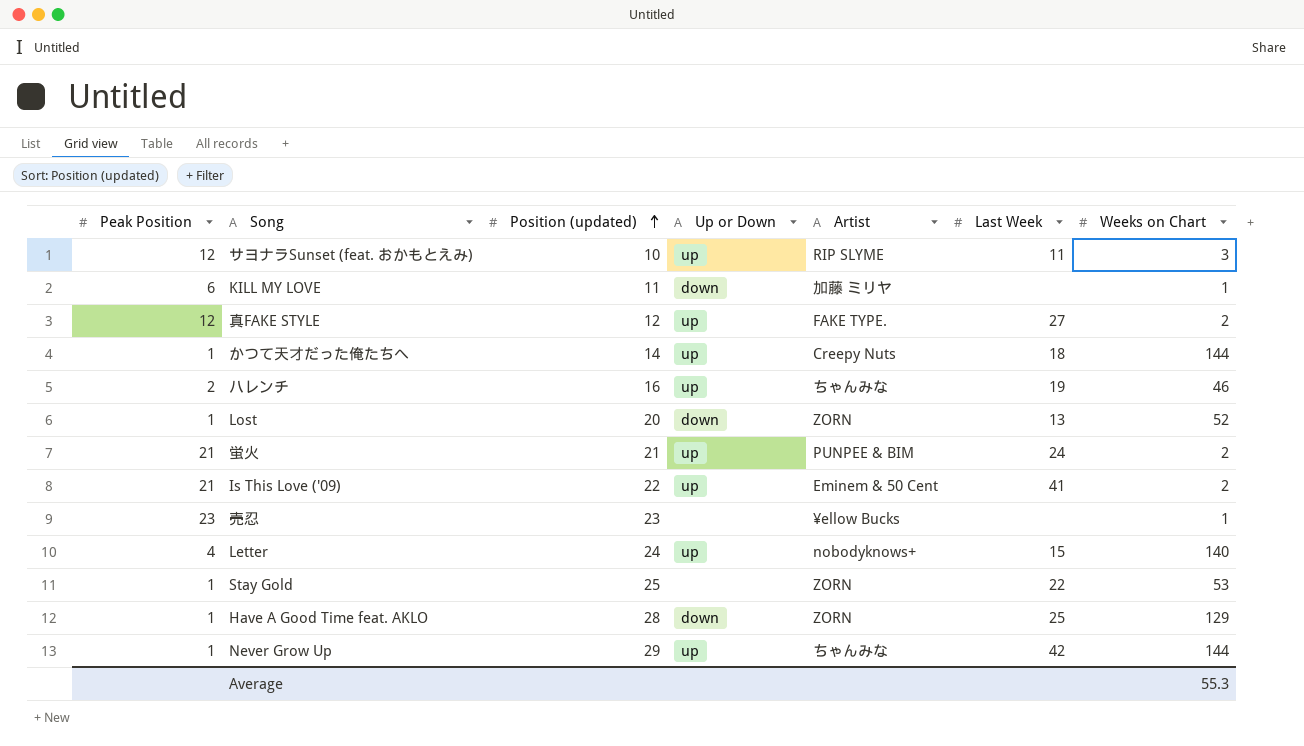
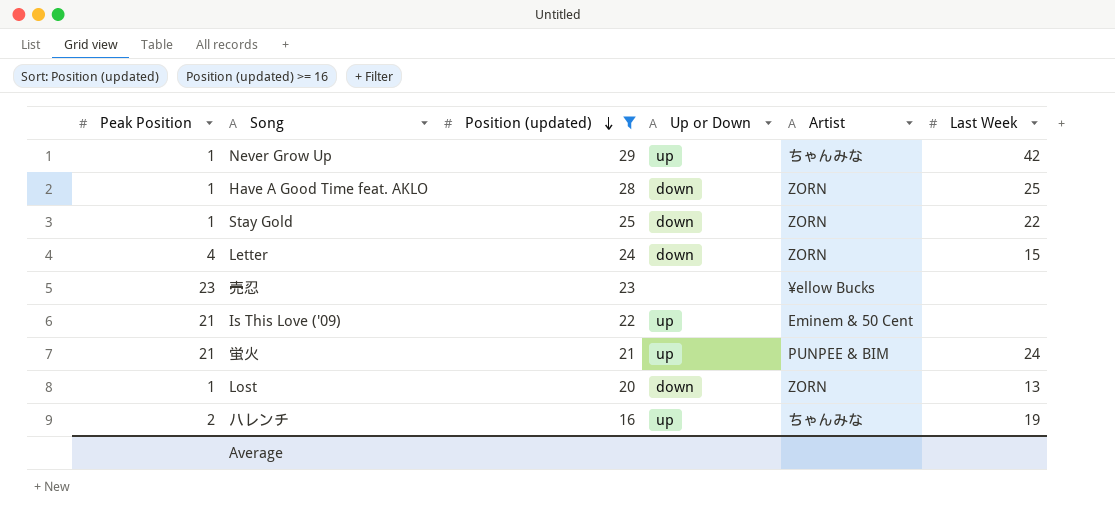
filter: none -> Position (updated) >= 16
row order: Position (updated) ascending -> Position (updated) descending
column Weeks on Chart | position: 7 -> none
Stay Gold | Up or Down: none -> down
Letter | Up or Down: up -> down
Letter | Artist: nobodyknows+ -> ZORN
Is This Love ('09) | Last Week: 41 -> none

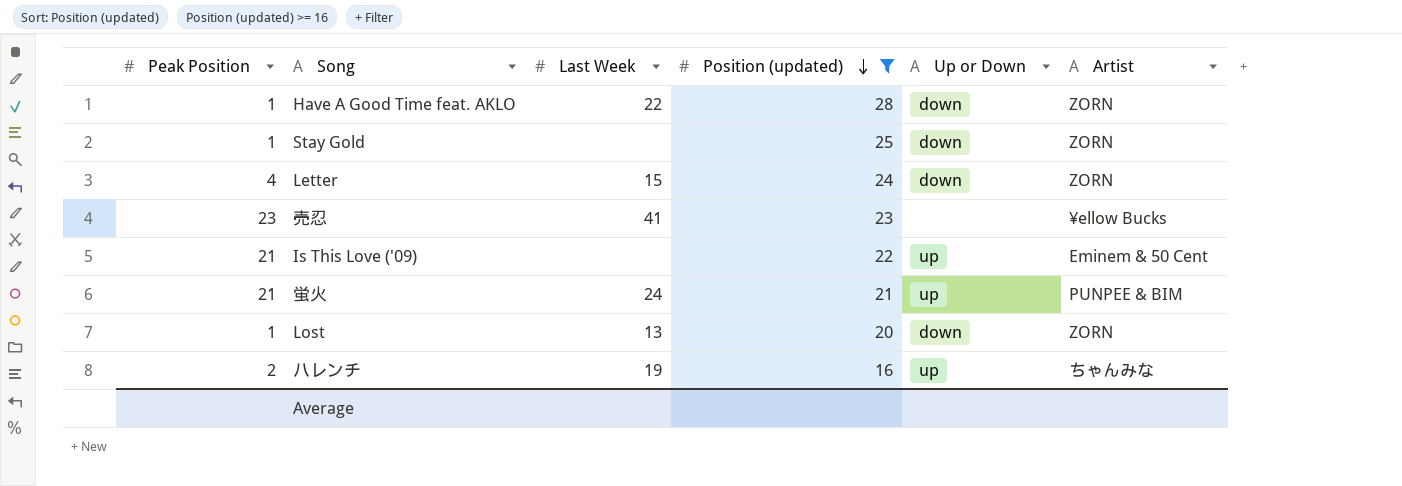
column Last Week | position: 6 -> 3
row Never Grow Up: 1 | 29 | up | ちゃんみな | 42 -> none
Have A Good Time feat. AKLO | Last Week: 25 -> 22
Stay Gold | Last Week: 22 -> none
売忍 | Last Week: none -> 41

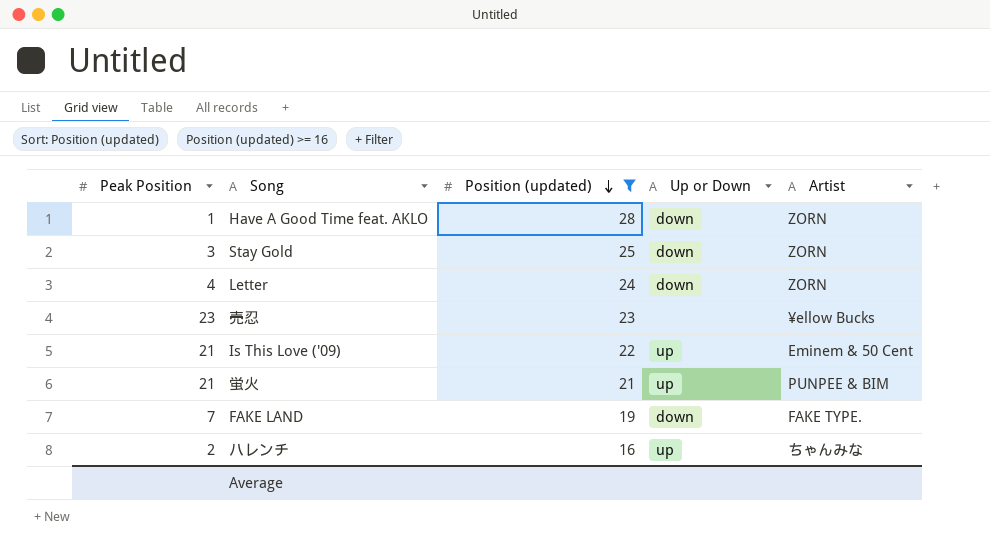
column Last Week | position: 3 -> none
row Lost: 1 | 13 | 20 | down | ZORN -> none
Stay Gold | Peak Position: 1 -> 3
row FAKE LAND: none -> 7 | 19 | down | FAKE TYPE.

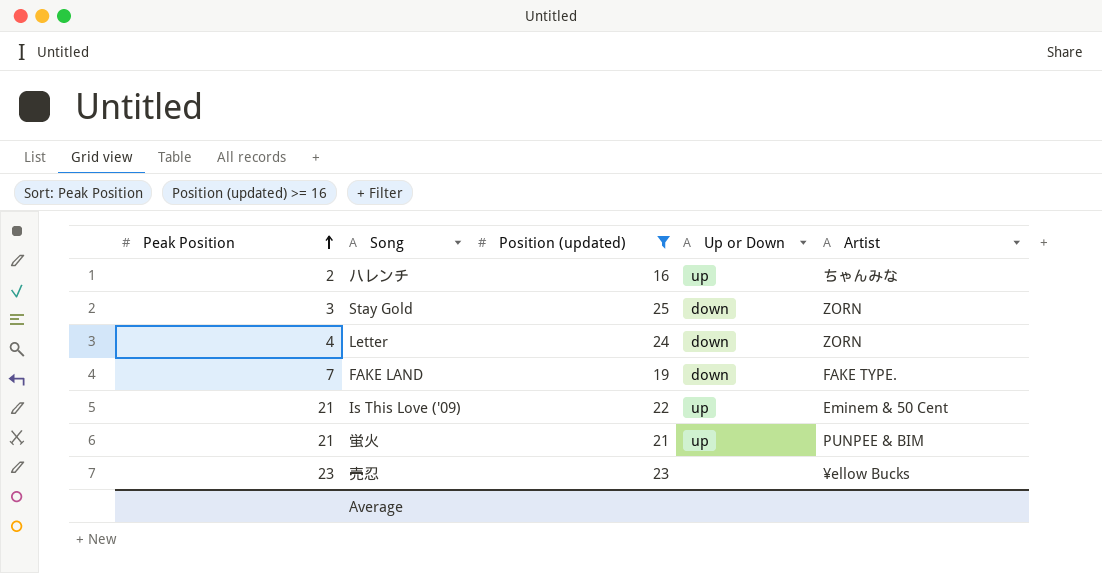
row order: Position (updated) descending -> Peak Position ascending
row Have A Good Time feat. AKLO: 1 | 28 | down | ZORN -> none

